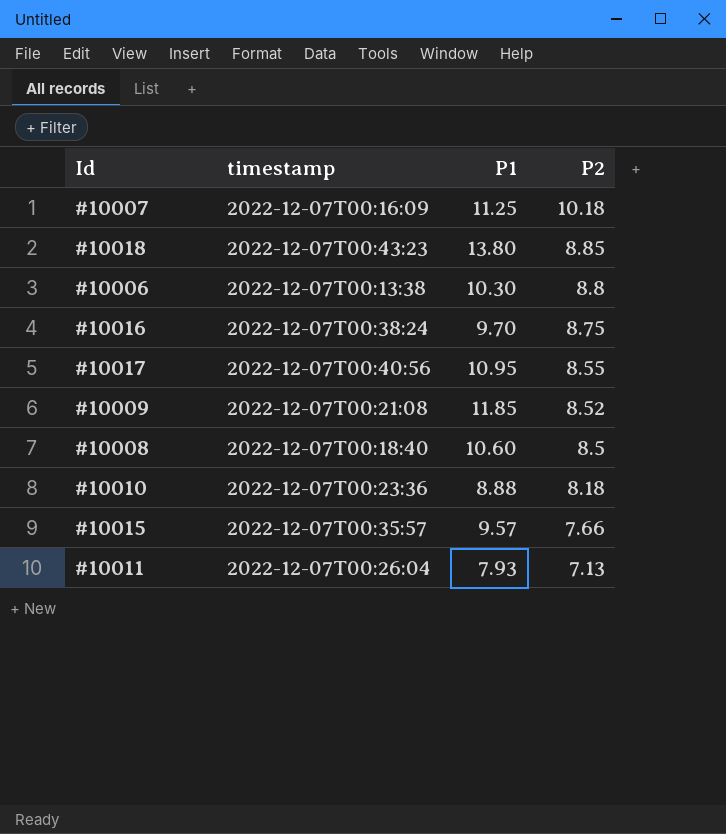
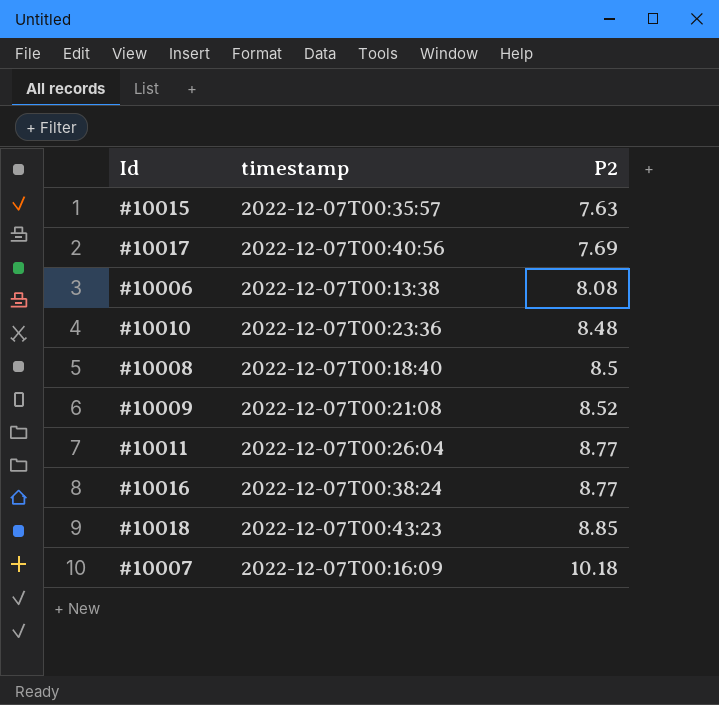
row order: P2 descending -> P2 ascending
column P1 | position: 3 -> none
#10015 | P2: 7.66 -> 7.63
#10017 | P2: 8.55 -> 7.69
#10006 | P2: 8.8 -> 8.08
#10010 | P2: 8.18 -> 8.48
#10011 | P2: 7.13 -> 8.77
#10016 | P2: 8.75 -> 8.77

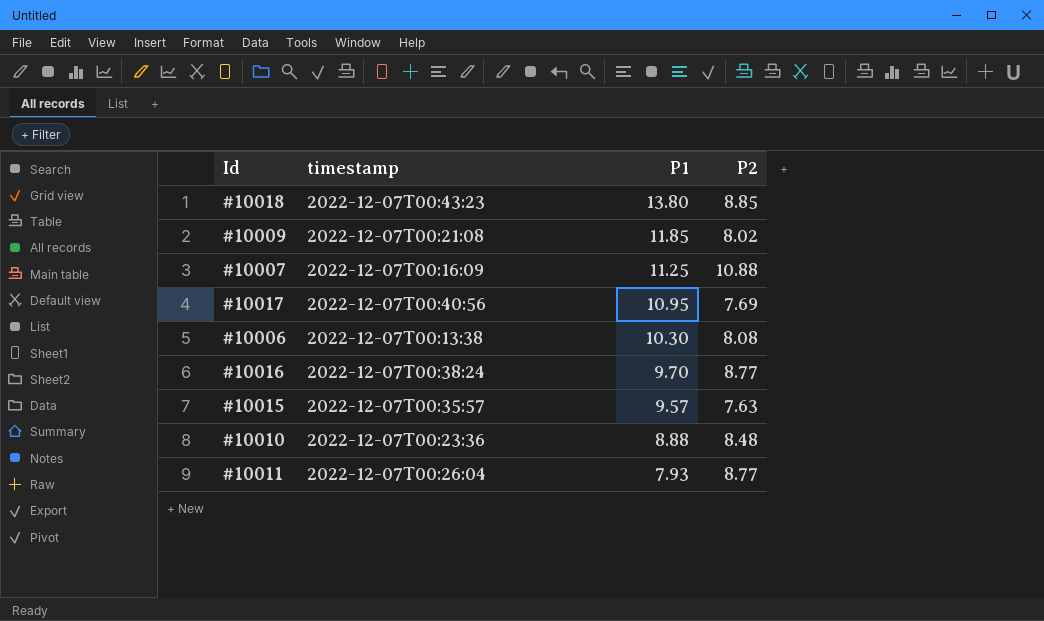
row order: P2 ascending -> P1 descending
column P1 | position: none -> 3
row #10008: 2022-12-07T00:18:40 | 8.5 -> none
#10009 | P2: 8.52 -> 8.02
#10007 | P2: 10.18 -> 10.88

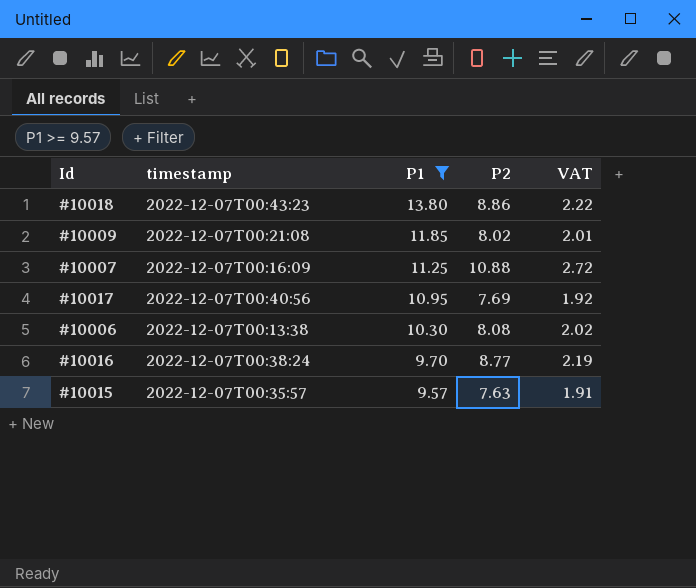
filter: none -> P1 >= 9.57
column VAT | formula: none -> [P2] * 0.25
#10018 | P2: 8.85 -> 8.86

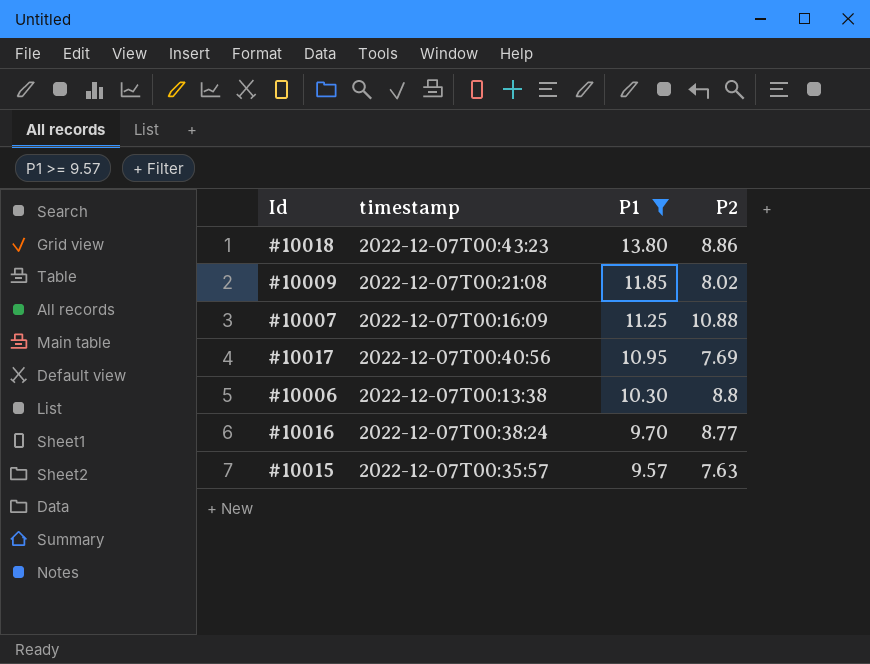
column VAT | formula: [P2] * 0.25 -> none
#10006 | P2: 8.08 -> 8.8

